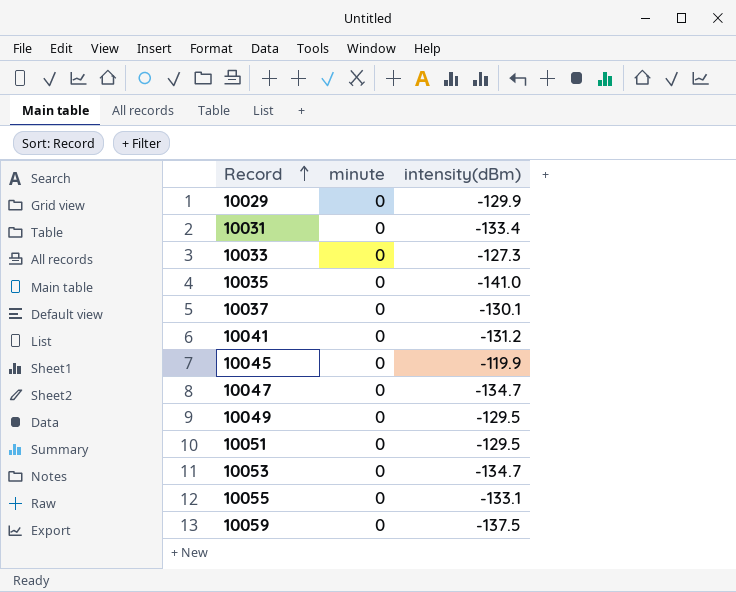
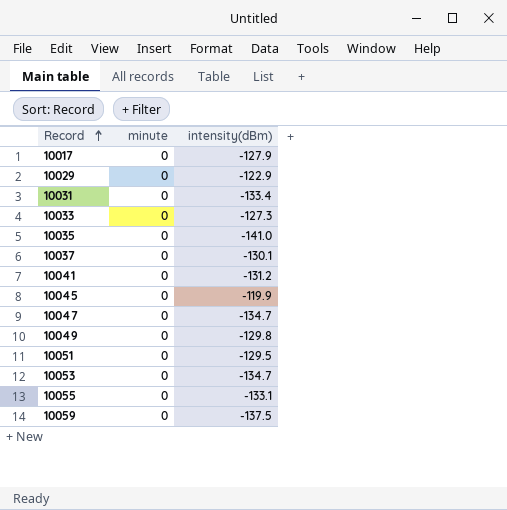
row 10017: none -> 0 | -127.9
10029 | intensity(dBm): -129.9 -> -122.9
10049 | intensity(dBm): -129.5 -> -129.8

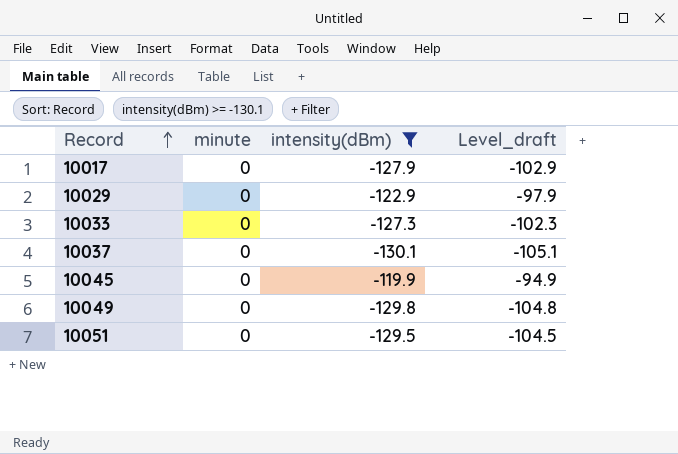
filter: none -> intensity(dBm) >= -130.1
column Level_draft | formula: none -> [intensity(dBm)] + 25

